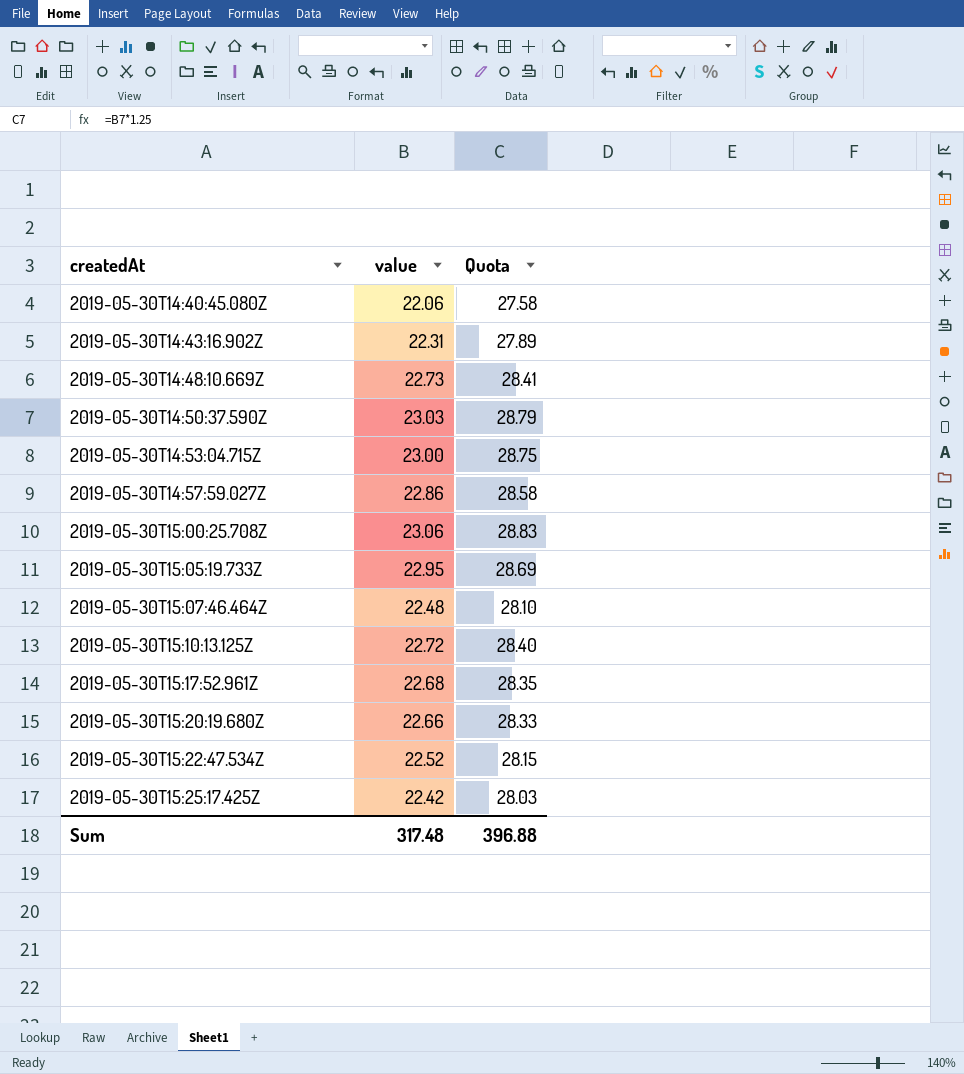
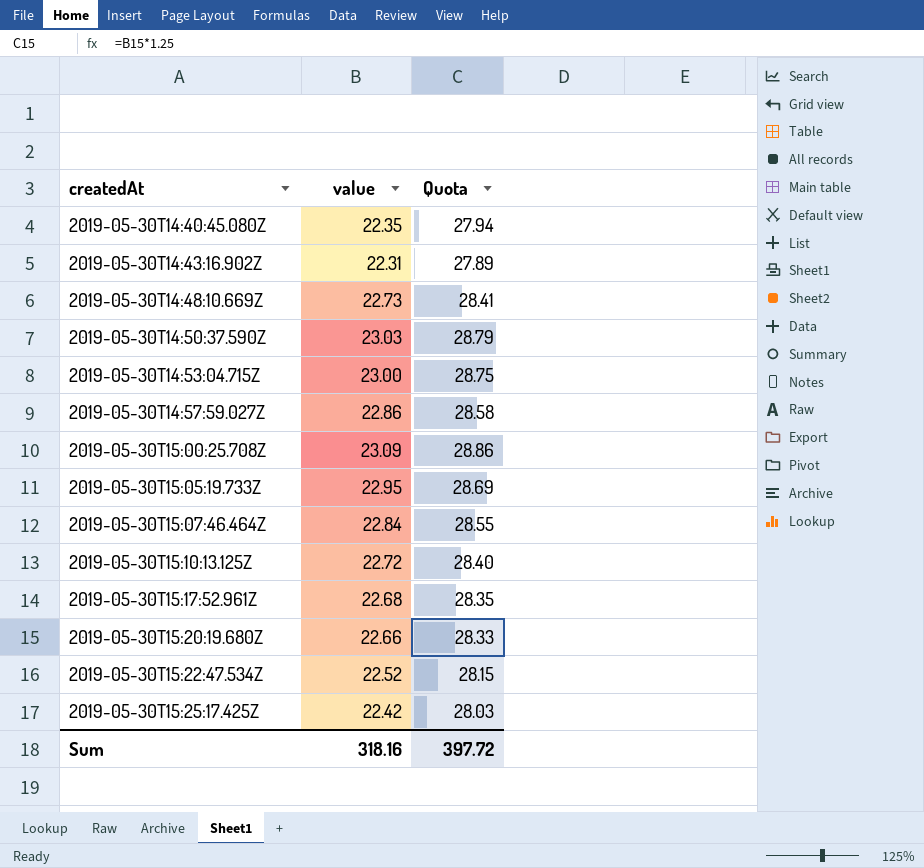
2019-05-30T14:40:45.080Z | value: 22.06 -> 22.35
2019-05-30T14:40:45.080Z | Quota: 27.58 -> 27.94
2019-05-30T15:00:25.708Z | value: 23.06 -> 23.09
2019-05-30T15:00:25.708Z | Quota: 28.83 -> 28.86
2019-05-30T15:07:46.464Z | value: 22.48 -> 22.84
2019-05-30T15:07:46.464Z | Quota: 28.10 -> 28.55
Sum | value: 317.48 -> 318.16
Sum | Quota: 396.88 -> 397.72

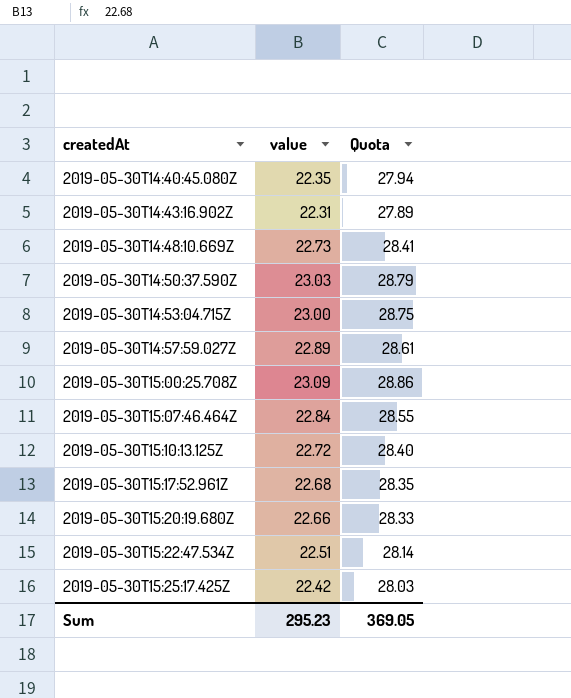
row 2019-05-30T15:05:19.733Z: 22.95 | 28.69 -> none
2019-05-30T14:57:59.027Z | value: 22.86 -> 22.89
2019-05-30T14:57:59.027Z | Quota: 28.58 -> 28.61
2019-05-30T15:22:47.534Z | value: 22.52 -> 22.51
2019-05-30T15:22:47.534Z | Quota: 28.15 -> 28.14
Sum | value: 318.16 -> 295.23
Sum | Quota: 397.72 -> 369.05

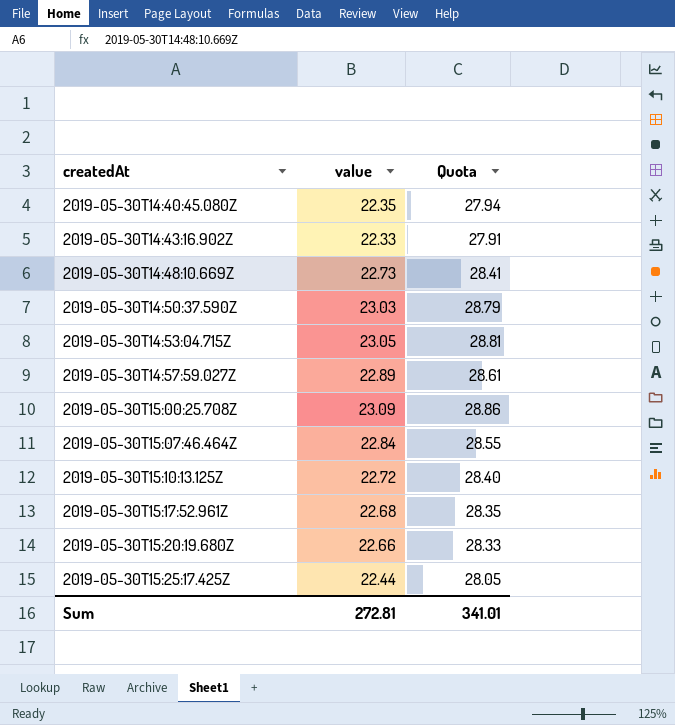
row 2019-05-30T15:22:47.534Z: 22.51 | 28.14 -> none
2019-05-30T14:43:16.902Z | value: 22.31 -> 22.33
2019-05-30T14:43:16.902Z | Quota: 27.89 -> 27.91
2019-05-30T14:53:04.715Z | value: 23.00 -> 23.05
2019-05-30T14:53:04.715Z | Quota: 28.75 -> 28.81
2019-05-30T15:25:17.425Z | value: 22.42 -> 22.44
2019-05-30T15:25:17.425Z | Quota: 28.03 -> 28.05
Sum | value: 295.23 -> 272.81
Sum | Quota: 369.05 -> 341.01

